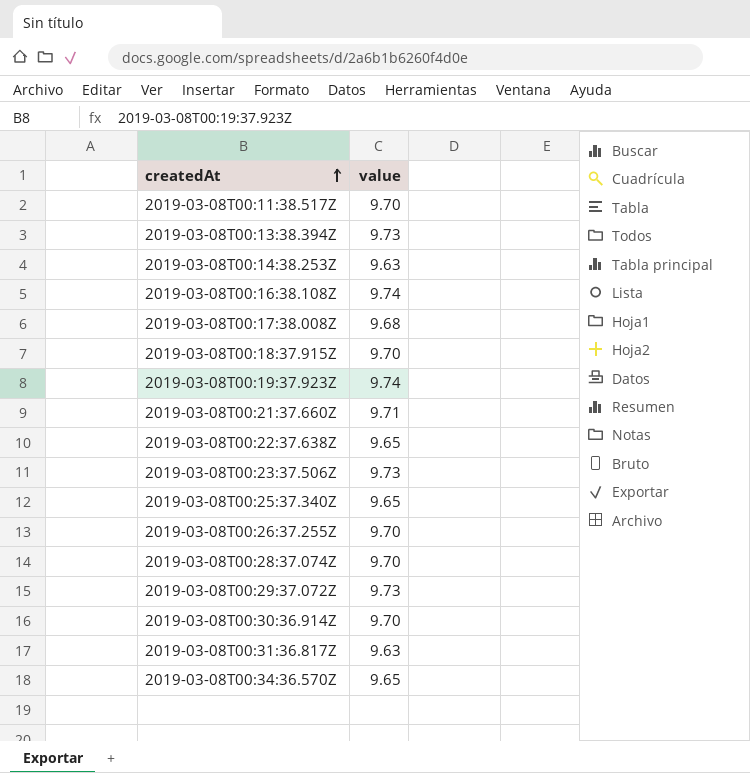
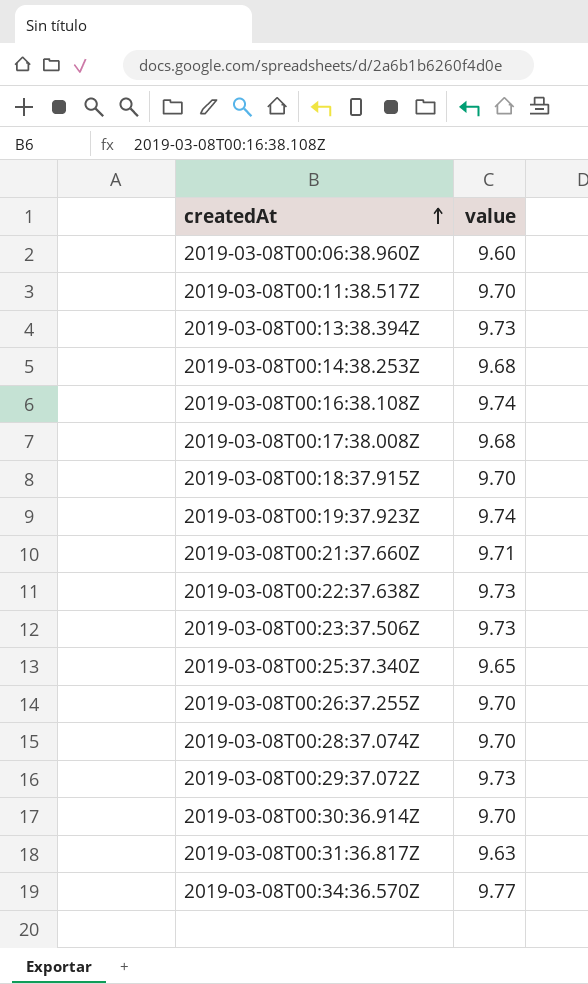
row 2019-03-08T00:06:38.960Z: none -> 9.60
2019-03-08T00:14:38.253Z | value: 9.63 -> 9.68
2019-03-08T00:22:37.638Z | value: 9.65 -> 9.73
2019-03-08T00:34:36.570Z | value: 9.65 -> 9.77

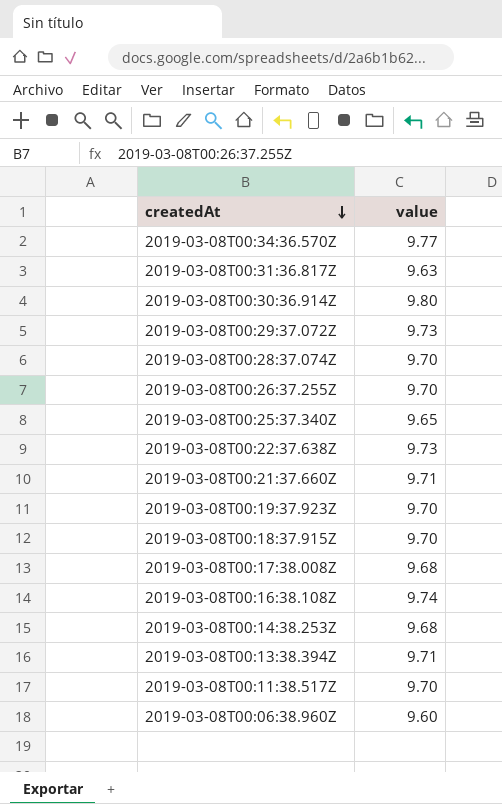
row order: createdAt ascending -> createdAt descending
row 2019-03-08T00:23:37.506Z: 9.73 -> none
2019-03-08T00:30:36.914Z | value: 9.70 -> 9.80
2019-03-08T00:19:37.923Z | value: 9.74 -> 9.70
2019-03-08T00:13:38.394Z | value: 9.73 -> 9.71

